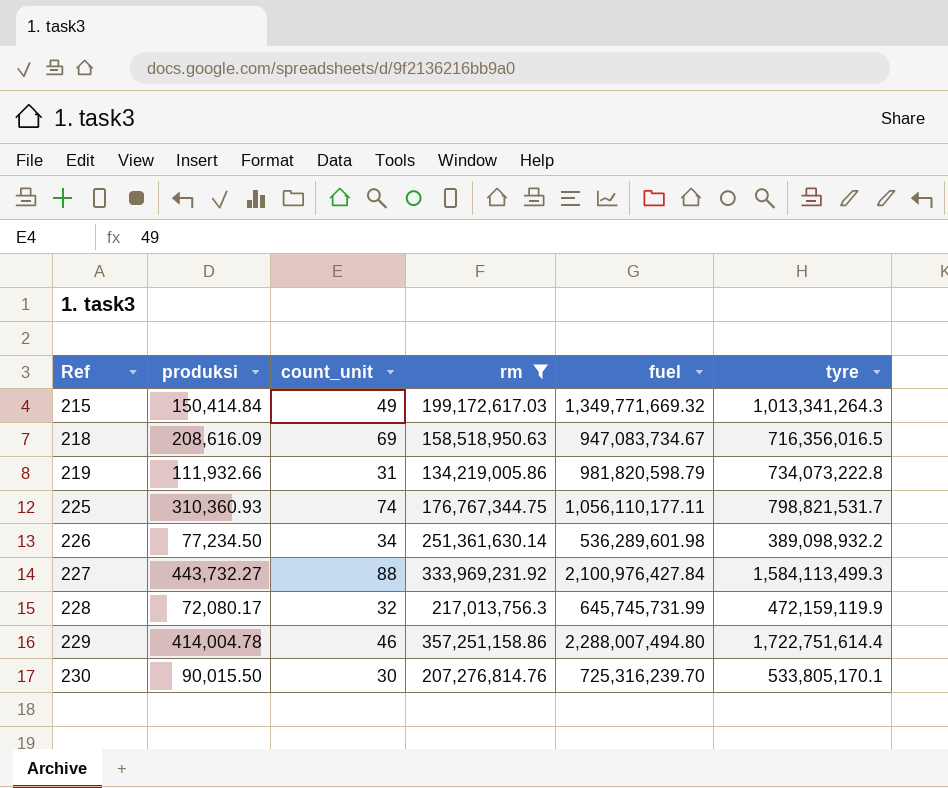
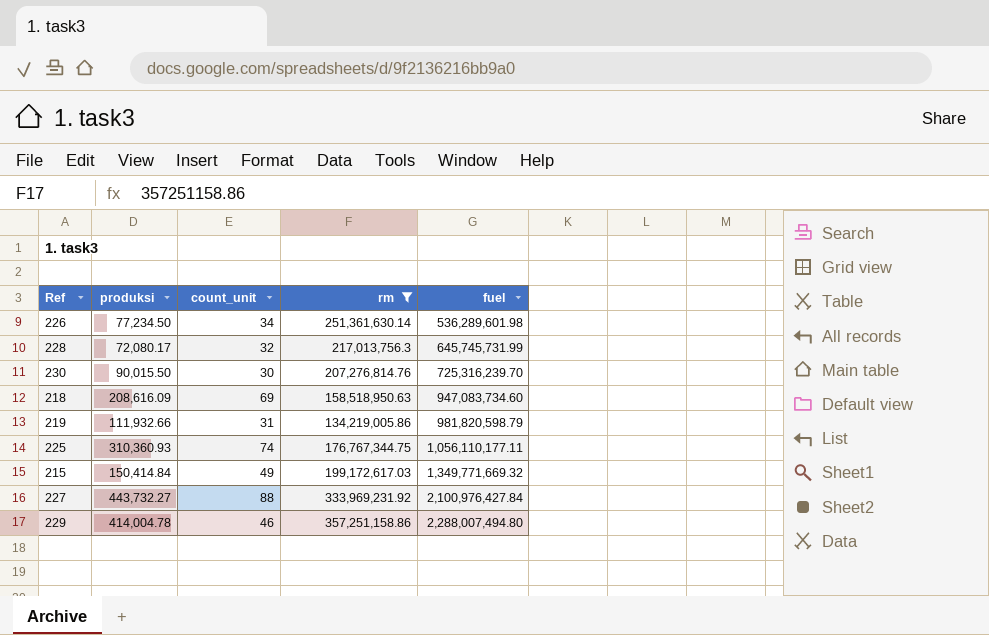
row order: Ref ascending -> fuel ascending
column tyre | position: 6 -> none
218 | fuel: 947,083,734.67 -> 947,083,734.60

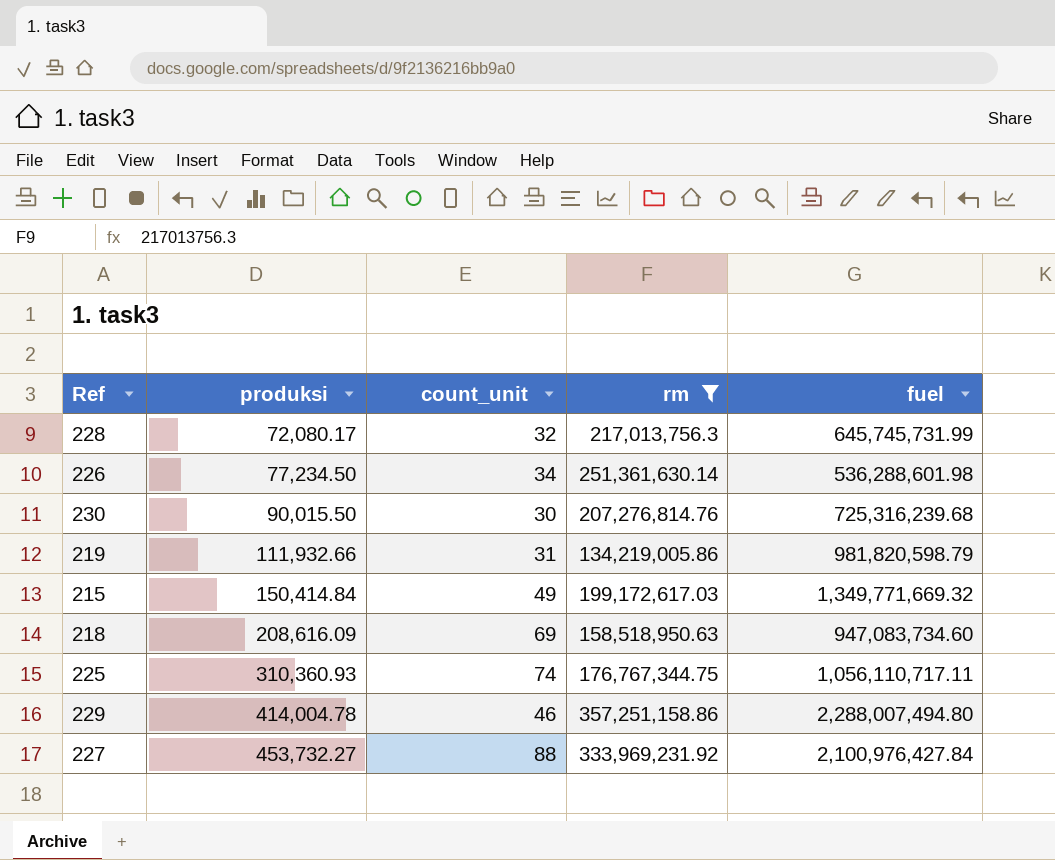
row order: fuel ascending -> produksi ascending
226 | fuel: 536,289,601.98 -> 536,288,601.98
230 | fuel: 725,316,239.70 -> 725,316,239.68
225 | fuel: 1,056,110,177.11 -> 1,056,110,717.11
227 | produksi: 443,732.27 -> 453,732.27

